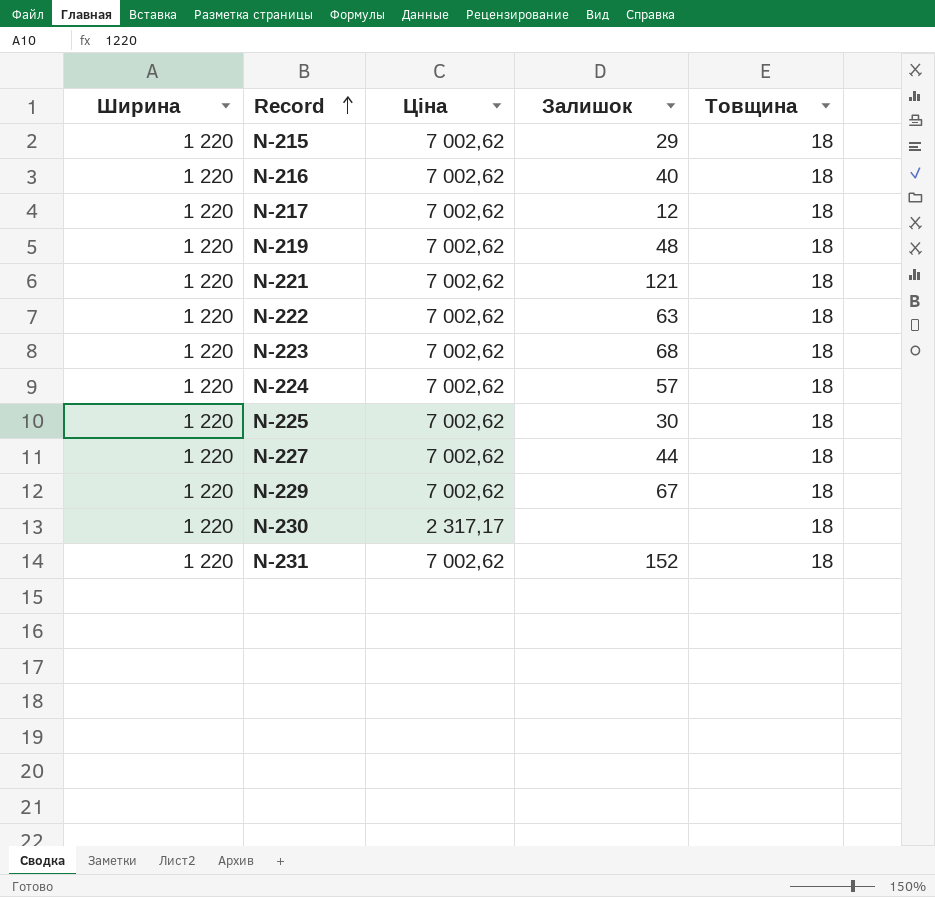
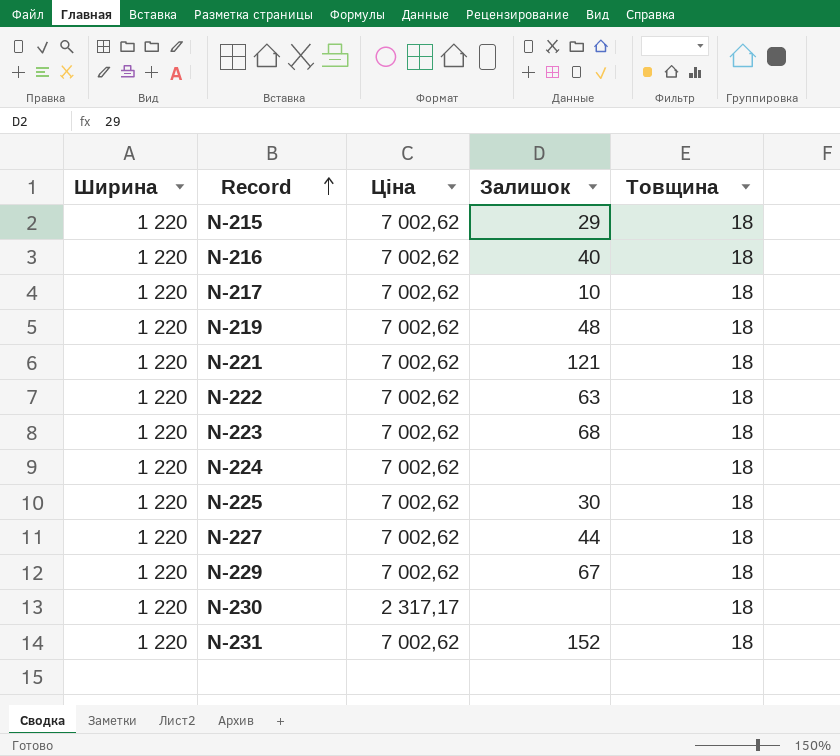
N-217 | Залишок: 12 -> 10
N-224 | Залишок: 57 -> none

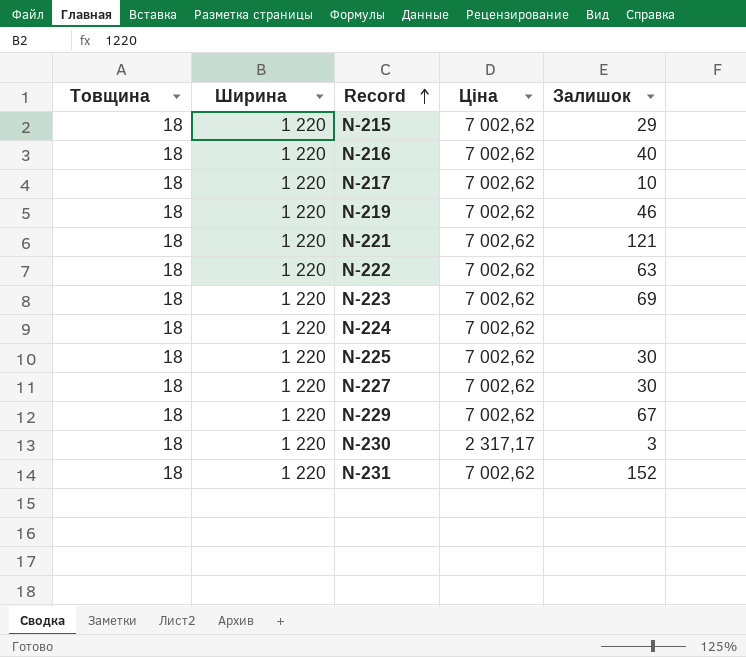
column Товщина | position: 5 -> 1
N-219 | Залишок: 48 -> 46
N-223 | Залишок: 68 -> 69
N-227 | Залишок: 44 -> 30
N-230 | Залишок: none -> 3

